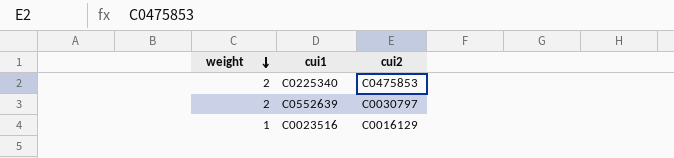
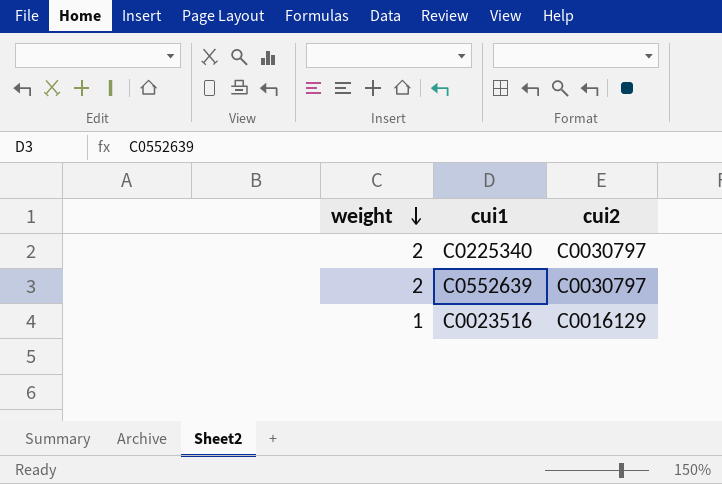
C0225340 | cui2: C0475853 -> C0030797

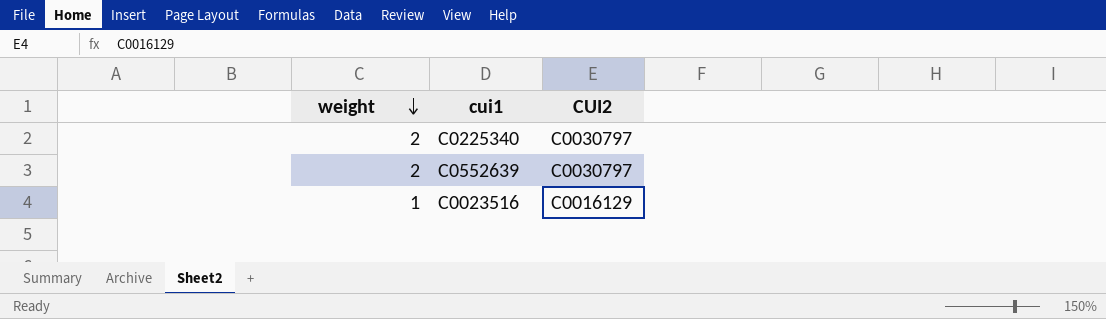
column name: cui2 -> CUI2

